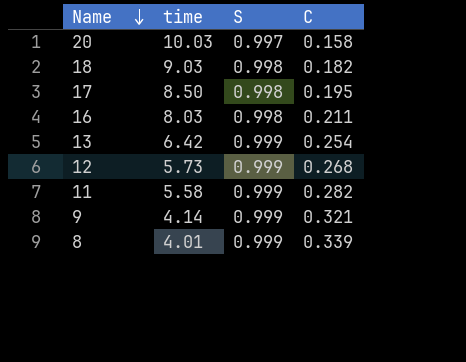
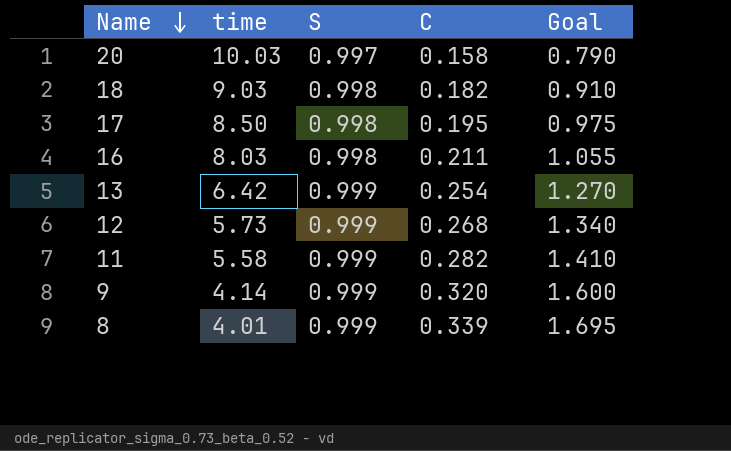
column Goal | formula: none -> [C] * 5
9 | C: 0.321 -> 0.320

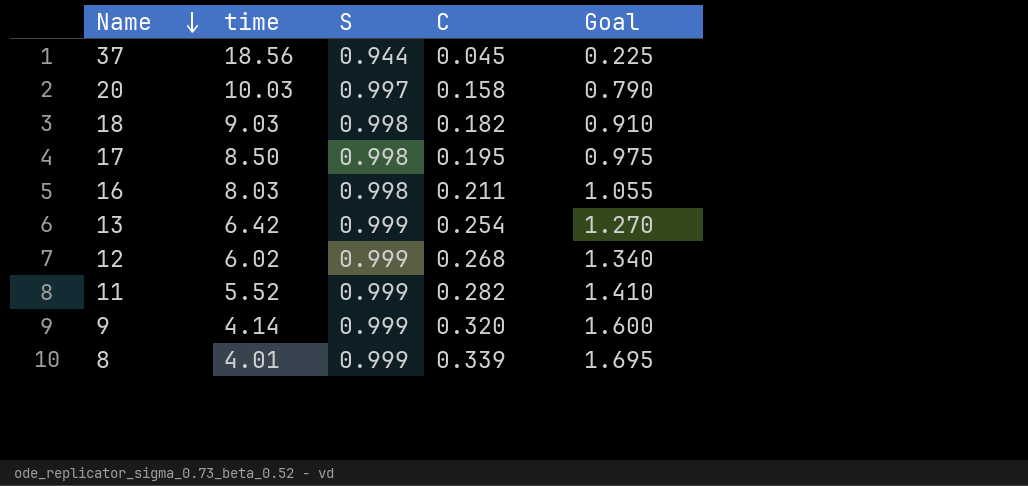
row 37: none -> 18.56 | 0.944 | 0.045 | 0.225
12 | time: 5.73 -> 6.02
11 | time: 5.58 -> 5.52

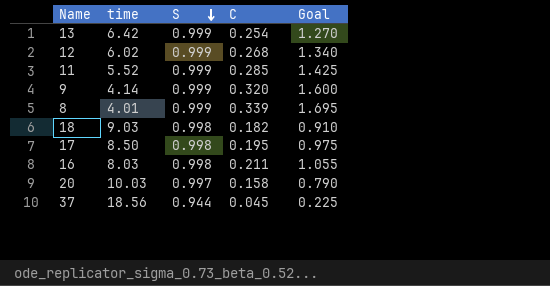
row order: Name descending -> S descending
11 | C: 0.282 -> 0.285
11 | Goal: 1.410 -> 1.425

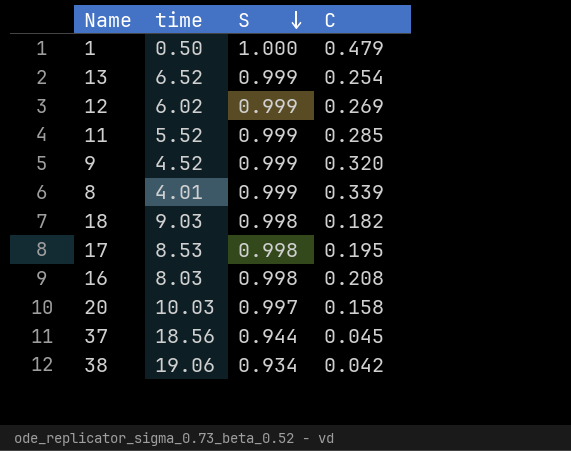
column Goal | formula: [C] * 5 -> none
row 1: none -> 0.50 | 1.000 | 0.479
13 | time: 6.42 -> 6.52
12 | C: 0.268 -> 0.269
9 | time: 4.14 -> 4.52
17 | time: 8.50 -> 8.53
16 | C: 0.211 -> 0.208
row 38: none -> 19.06 | 0.934 | 0.042

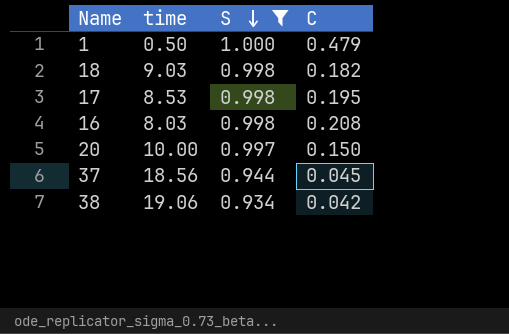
filter: none -> S != 0.999
20 | time: 10.03 -> 10.00
20 | C: 0.158 -> 0.150

